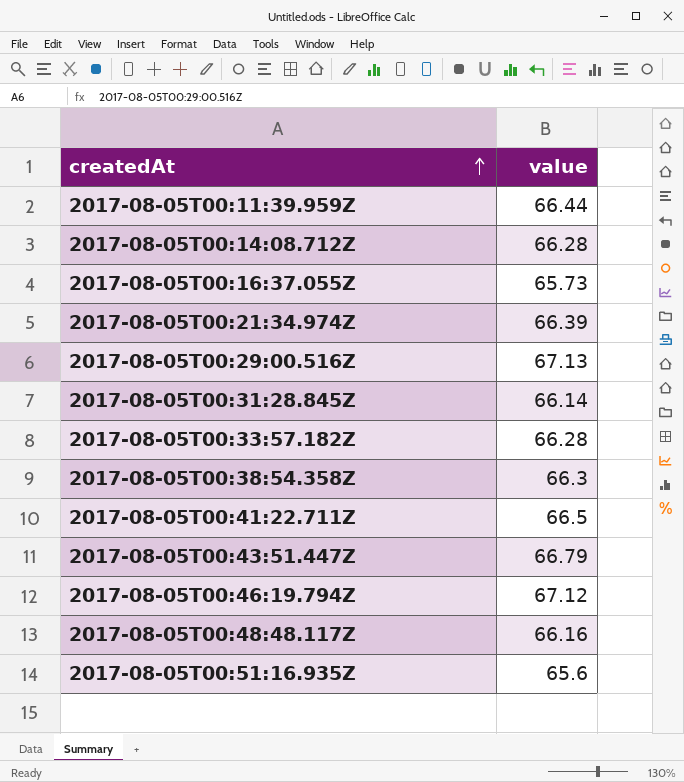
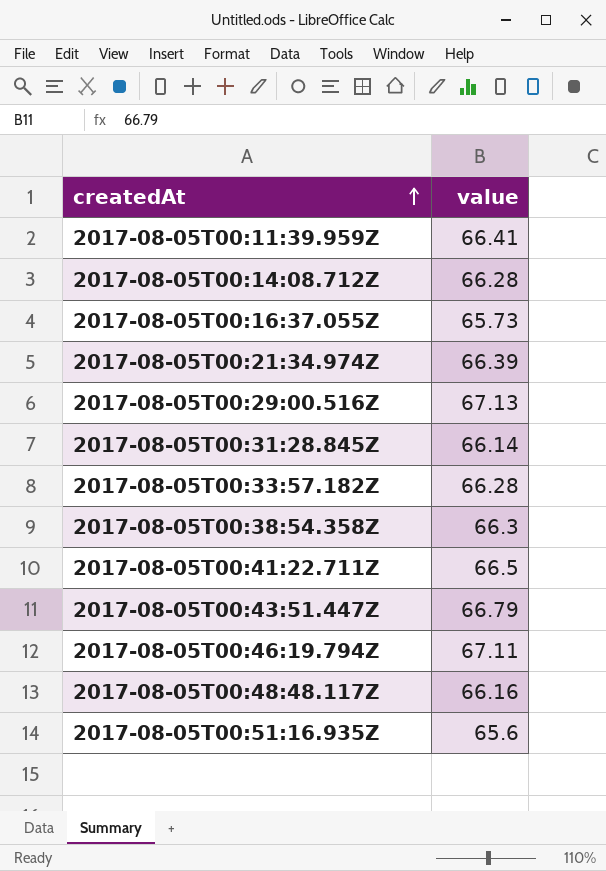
2017-08-05T00:11:39.959Z | value: 66.44 -> 66.41
2017-08-05T00:46:19.794Z | value: 67.12 -> 67.11

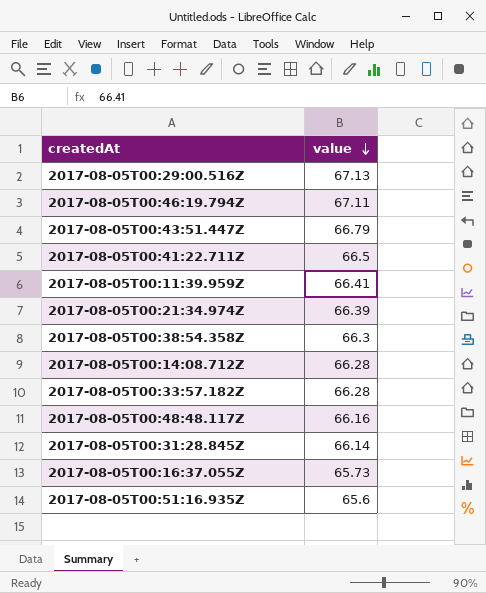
row order: createdAt ascending -> value descending

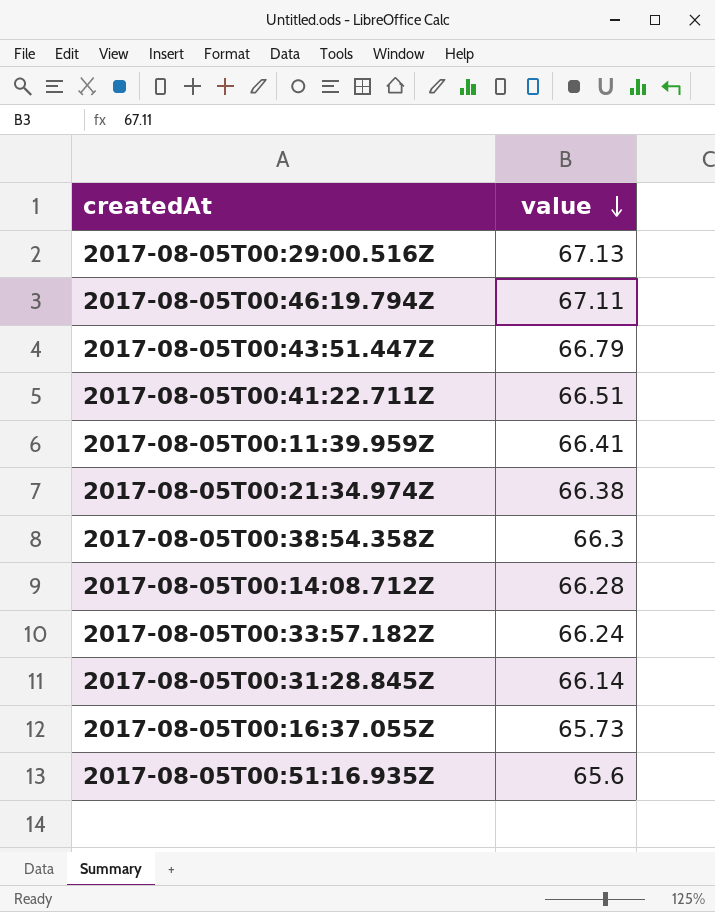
row 2017-08-05T00:48:48.117Z: 66.16 -> none
2017-08-05T00:41:22.711Z | value: 66.5 -> 66.51
2017-08-05T00:21:34.974Z | value: 66.39 -> 66.38
2017-08-05T00:33:57.182Z | value: 66.28 -> 66.24

